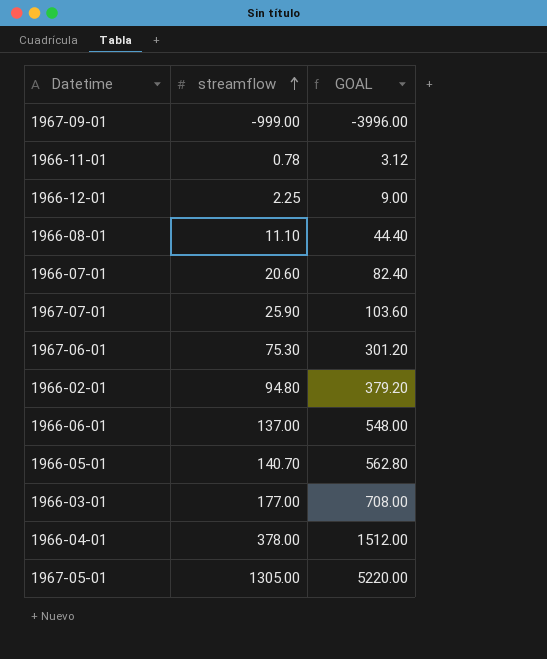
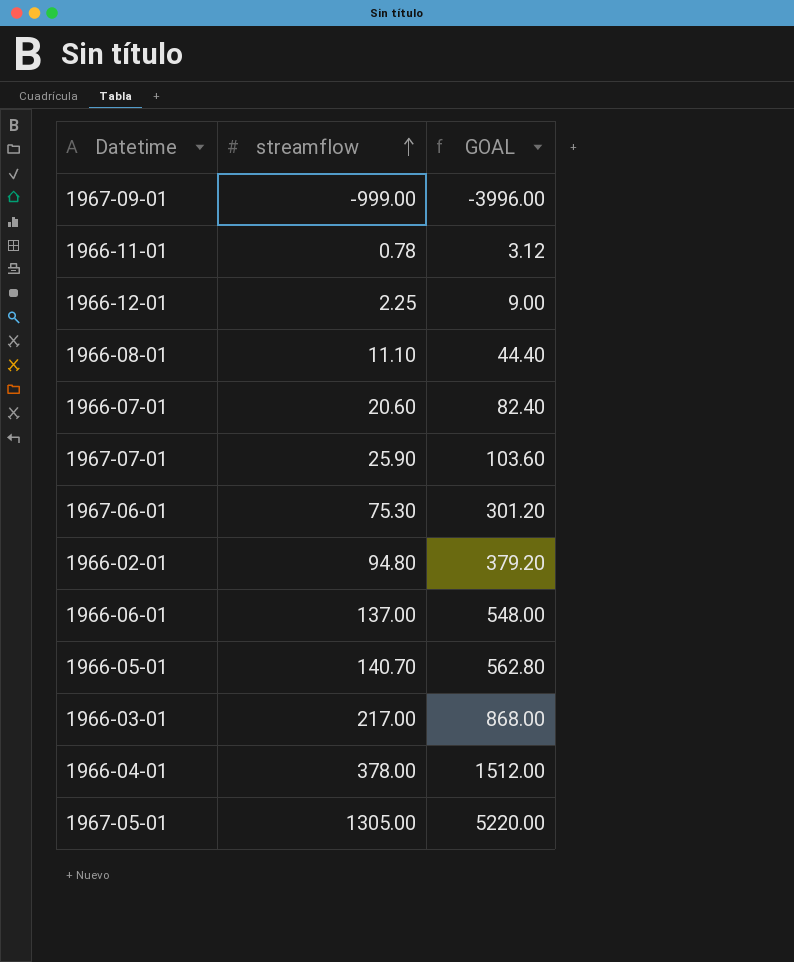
1966-03-01 | streamflow: 177.00 -> 217.00
1966-03-01 | GOAL: 708.00 -> 868.00

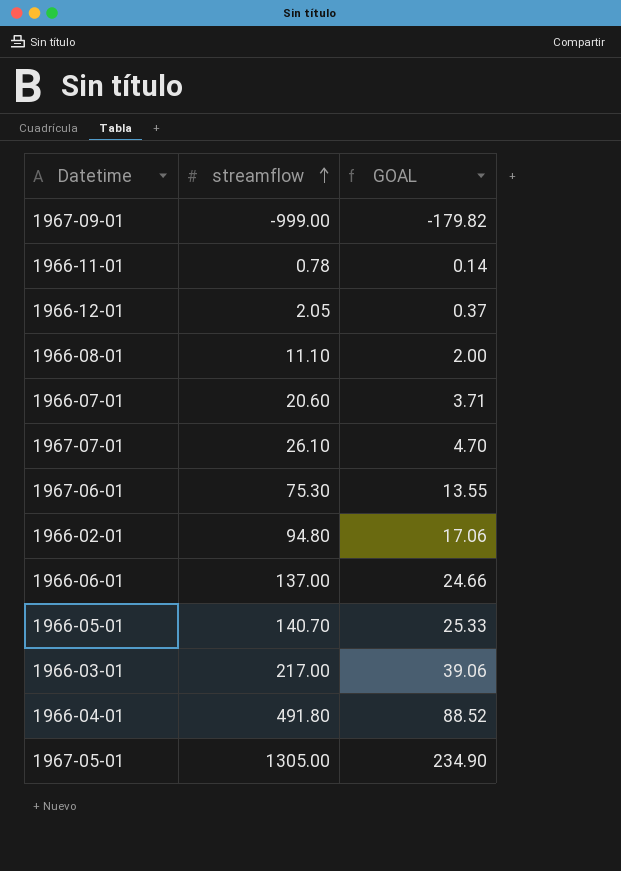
column GOAL | formula: [streamflow] * 4 -> [streamflow] * 0.18
1966-12-01 | streamflow: 2.25 -> 2.05
1967-07-01 | streamflow: 25.90 -> 26.10
1966-04-01 | streamflow: 378.00 -> 491.80

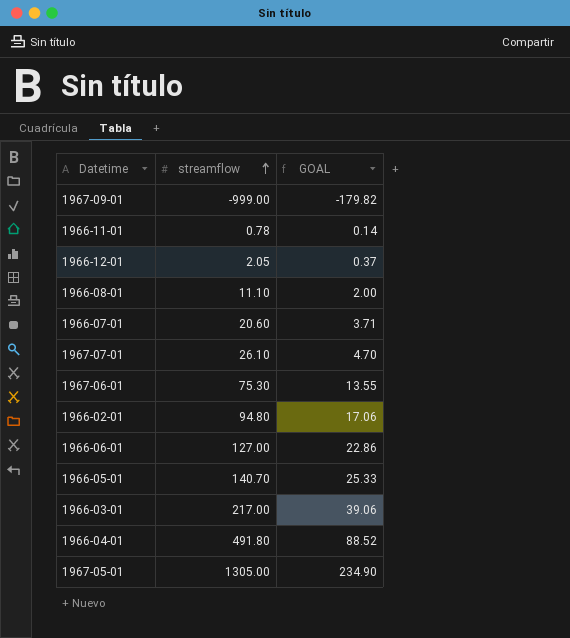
1966-06-01 | streamflow: 137.00 -> 127.00
1966-06-01 | GOAL: 24.66 -> 22.86

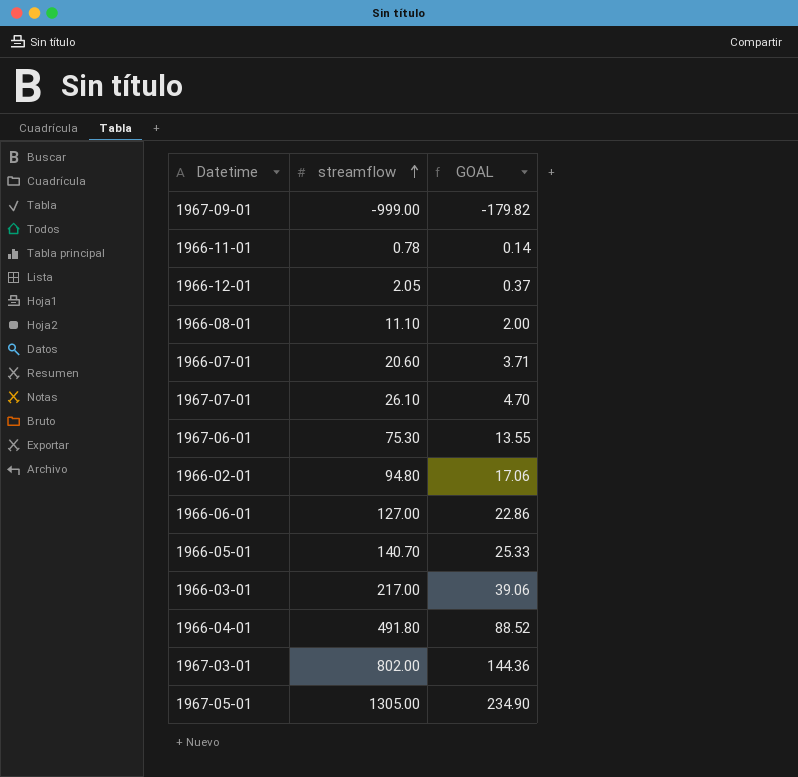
row 1967-03-01: none -> 802.00 | 144.36

